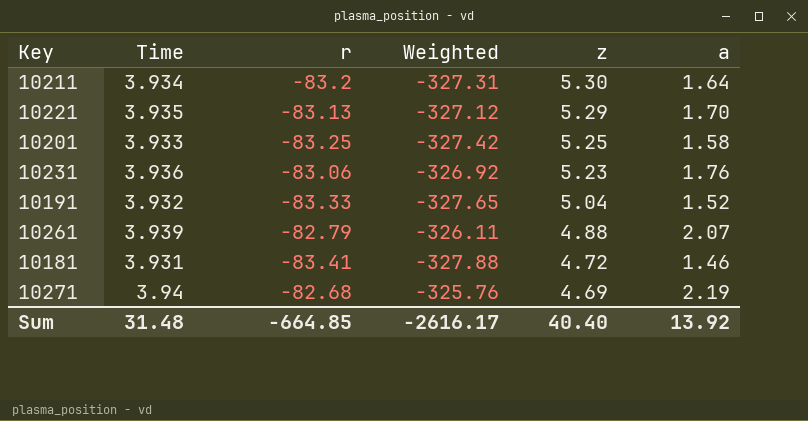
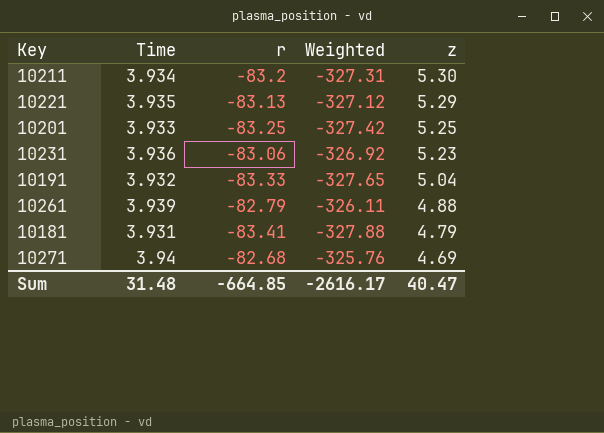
column a | position: 6 -> none
10181 | z: 4.72 -> 4.79
Sum | z: 40.40 -> 40.47

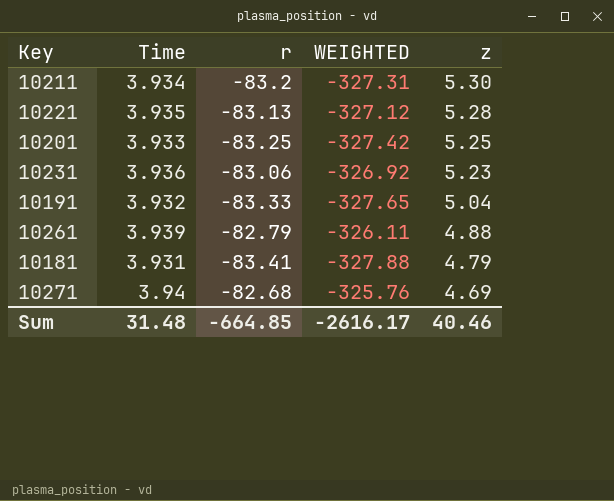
column name: Weighted -> WEIGHTED
10221 | z: 5.29 -> 5.28
Sum | z: 40.47 -> 40.46

